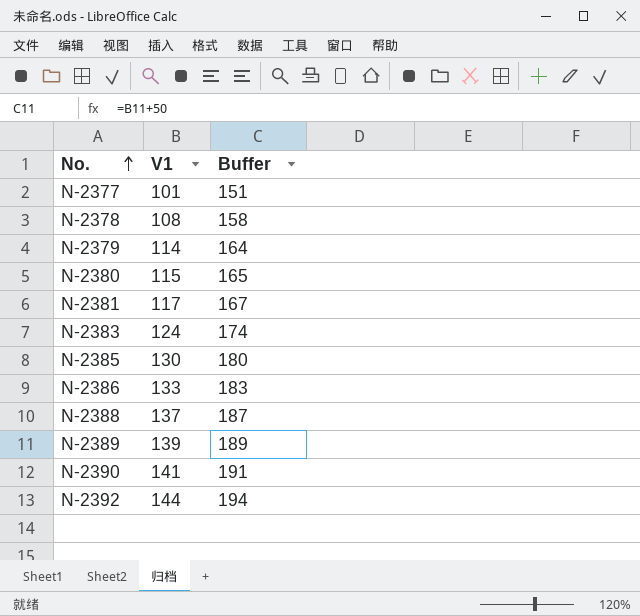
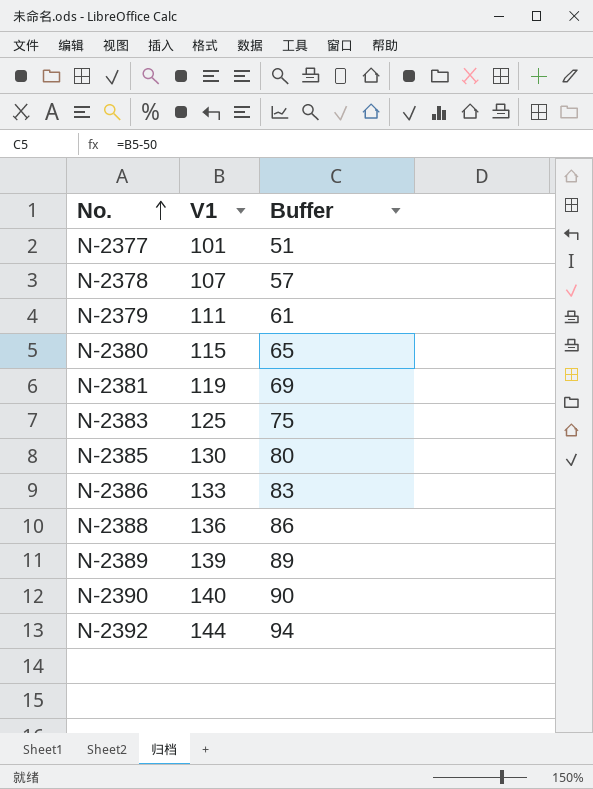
column Buffer | formula: [V1] + 50 -> [V1] - 50
N-2378 | V1: 108 -> 107
N-2379 | V1: 114 -> 111
N-2381 | V1: 117 -> 119
N-2383 | V1: 124 -> 125
N-2388 | V1: 137 -> 136
N-2390 | V1: 141 -> 140

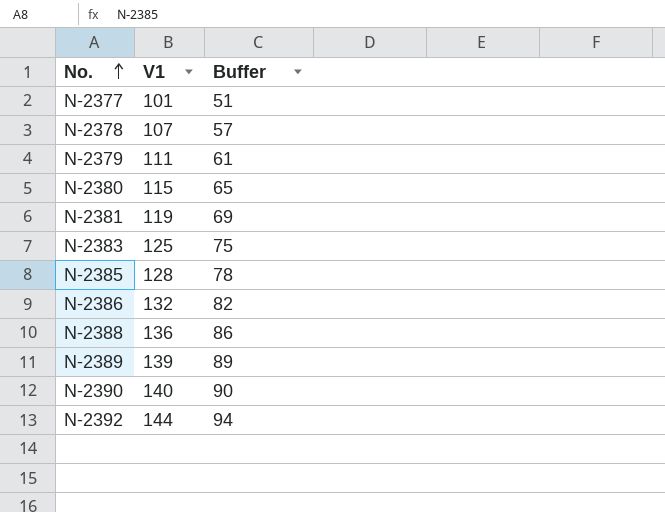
N-2385 | V1: 130 -> 128
N-2385 | Buffer: 80 -> 78
N-2386 | V1: 133 -> 132
N-2386 | Buffer: 83 -> 82

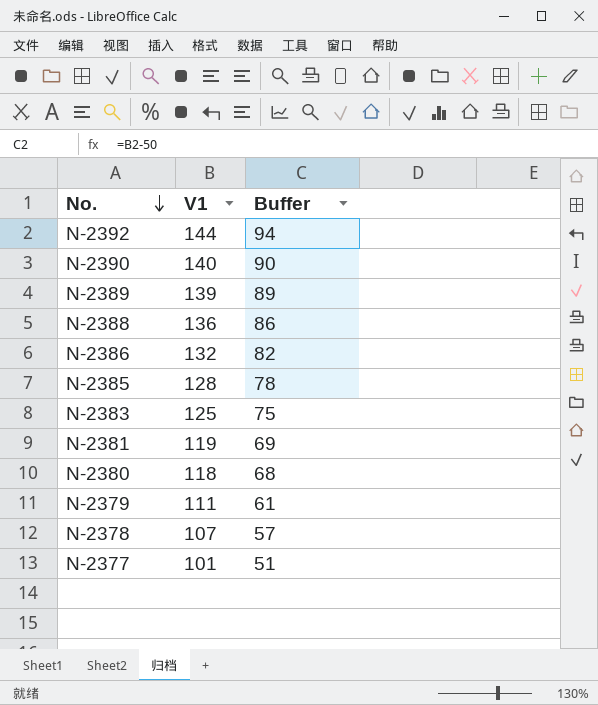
row order: No. ascending -> No. descending
N-2380 | V1: 115 -> 118
N-2380 | Buffer: 65 -> 68

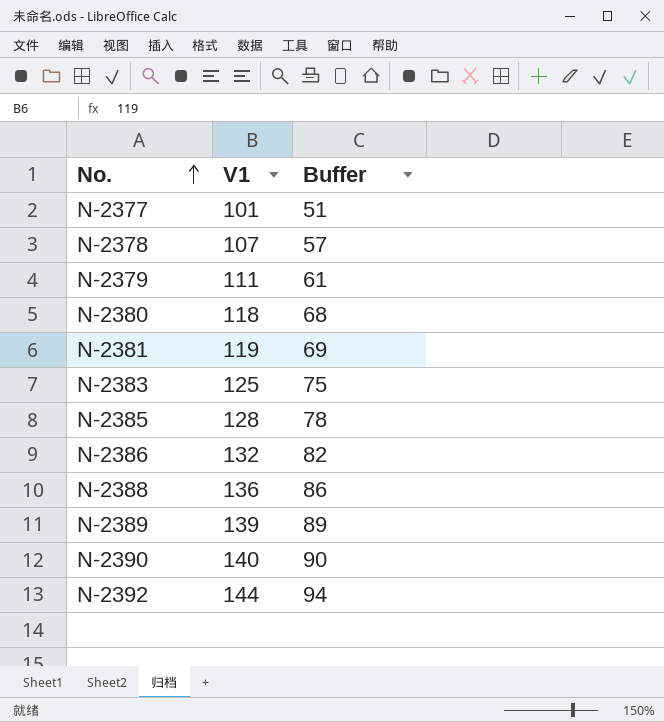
row order: No. descending -> No. ascending

